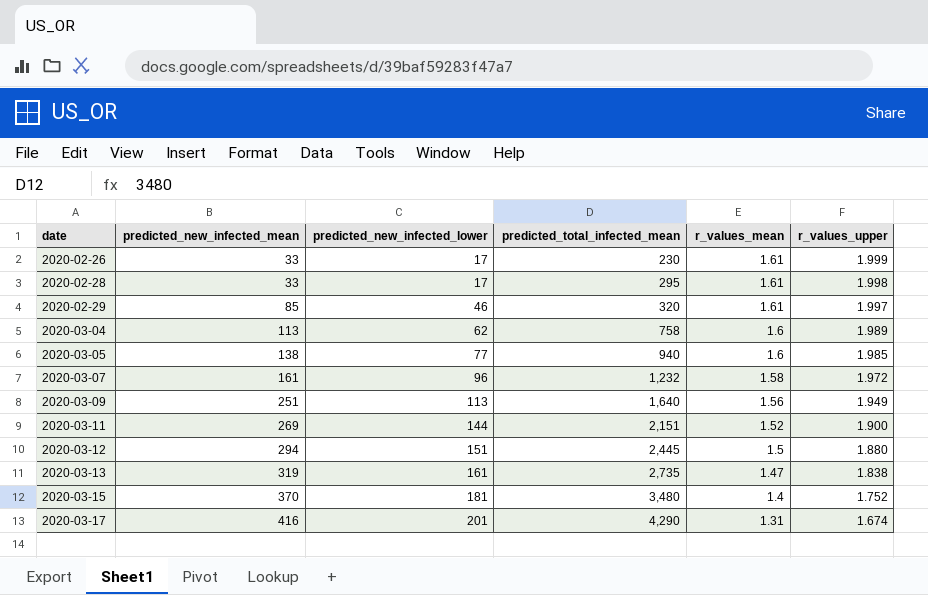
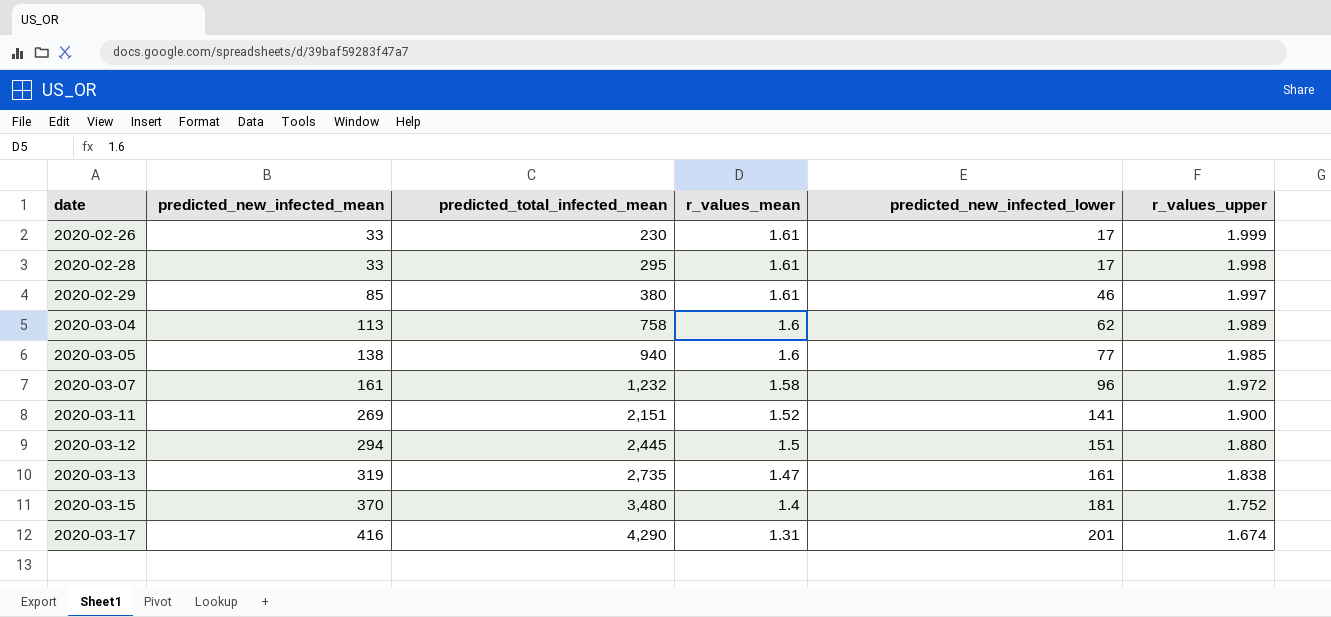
column predicted_new_infected_lower | position: 3 -> 5
row 2020-03-09: 251 | 113 | 1,640 | 1.56 | 1.949 -> none
2020-02-29 | predicted_total_infected_mean: 320 -> 380
2020-03-11 | predicted_new_infected_lower: 144 -> 141

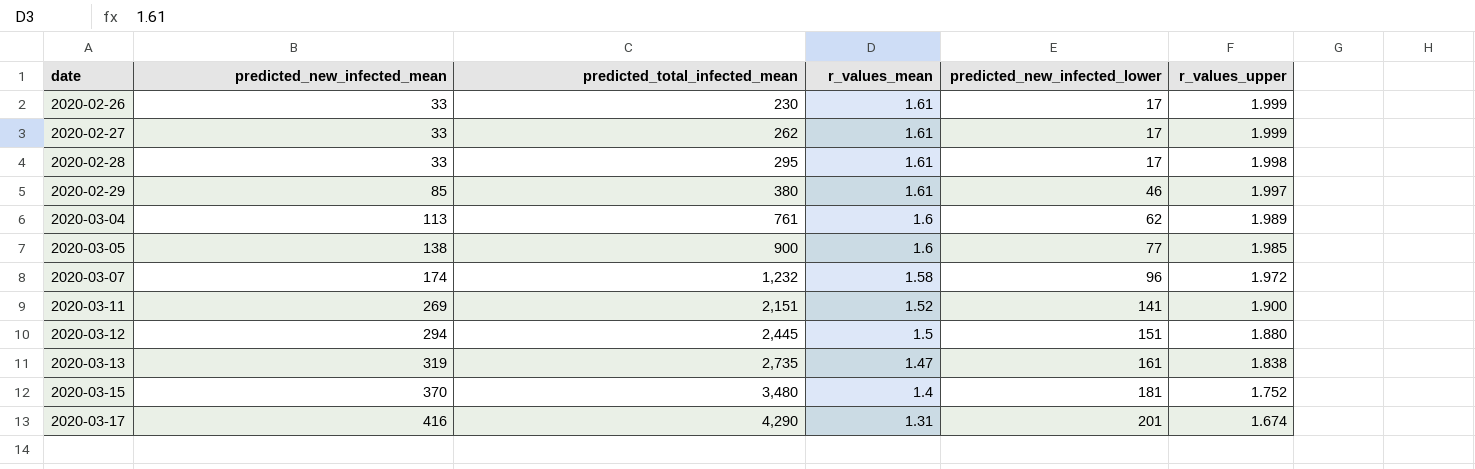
row 2020-02-27: none -> 33 | 262 | 1.61 | 17 | 1.999
2020-03-04 | predicted_total_infected_mean: 758 -> 761
2020-03-05 | predicted_total_infected_mean: 940 -> 900
2020-03-07 | predicted_new_infected_mean: 161 -> 174

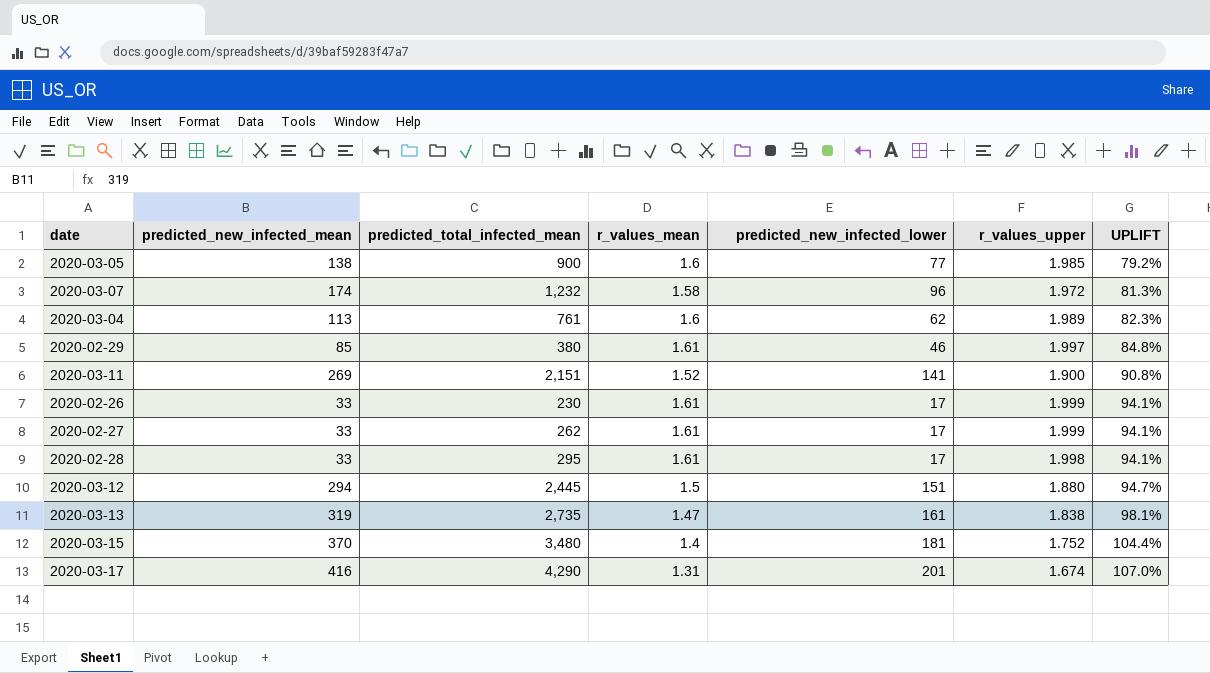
row order: date ascending -> UPLIFT ascending
column UPLIFT | formula: none -> ([predicted_new_infected_mean] - [predicted_new_infected_lower]) / [predicted_new_infected_lower]

